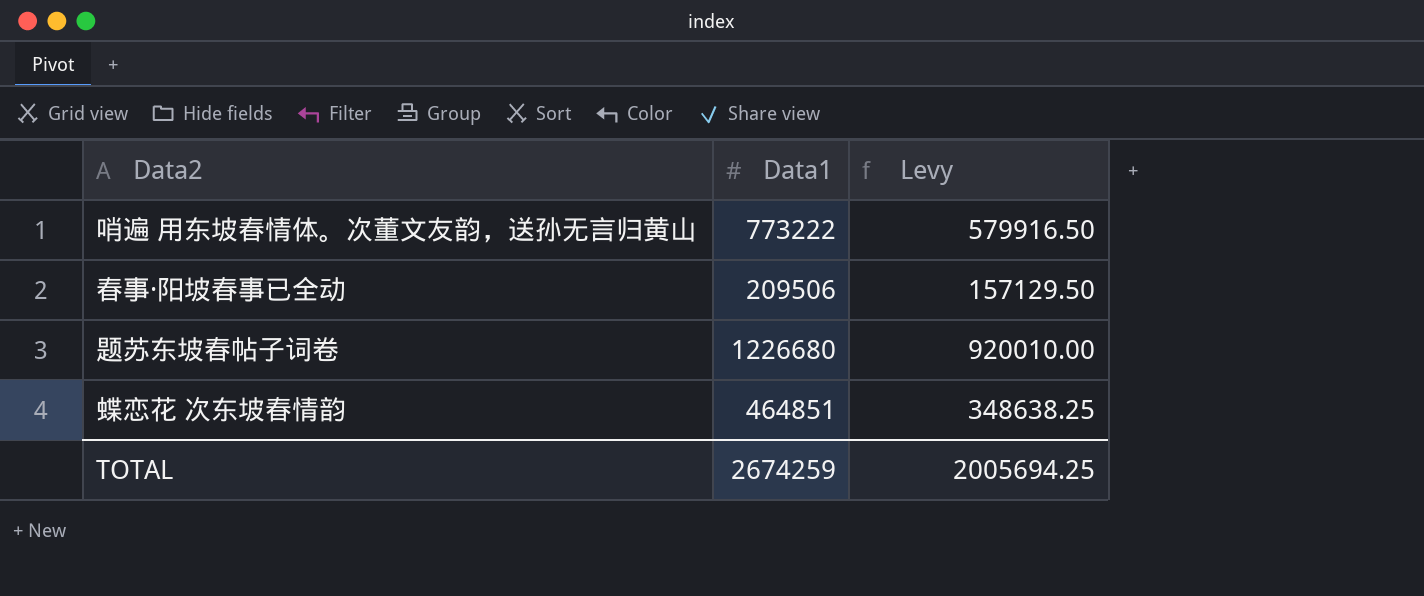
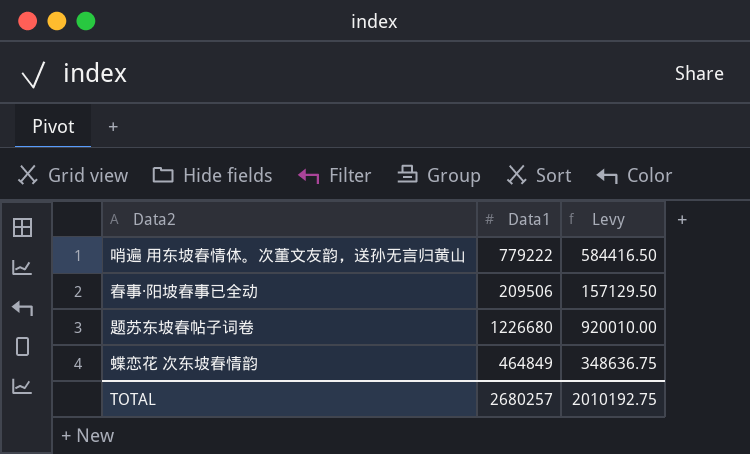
哨遍 用东坡春情体。次董文友韵，送孙无言归黄山 | Data1: 773222 -> 779222
哨遍 用东坡春情体。次董文友韵，送孙无言归黄山 | Levy: 579916.50 -> 584416.50
蝶恋花 次东坡春情韵 | Data1: 464851 -> 464849
蝶恋花 次东坡春情韵 | Levy: 348638.25 -> 348636.75
TOTAL | Data1: 2674259 -> 2680257
TOTAL | Levy: 2005694.25 -> 2010192.75

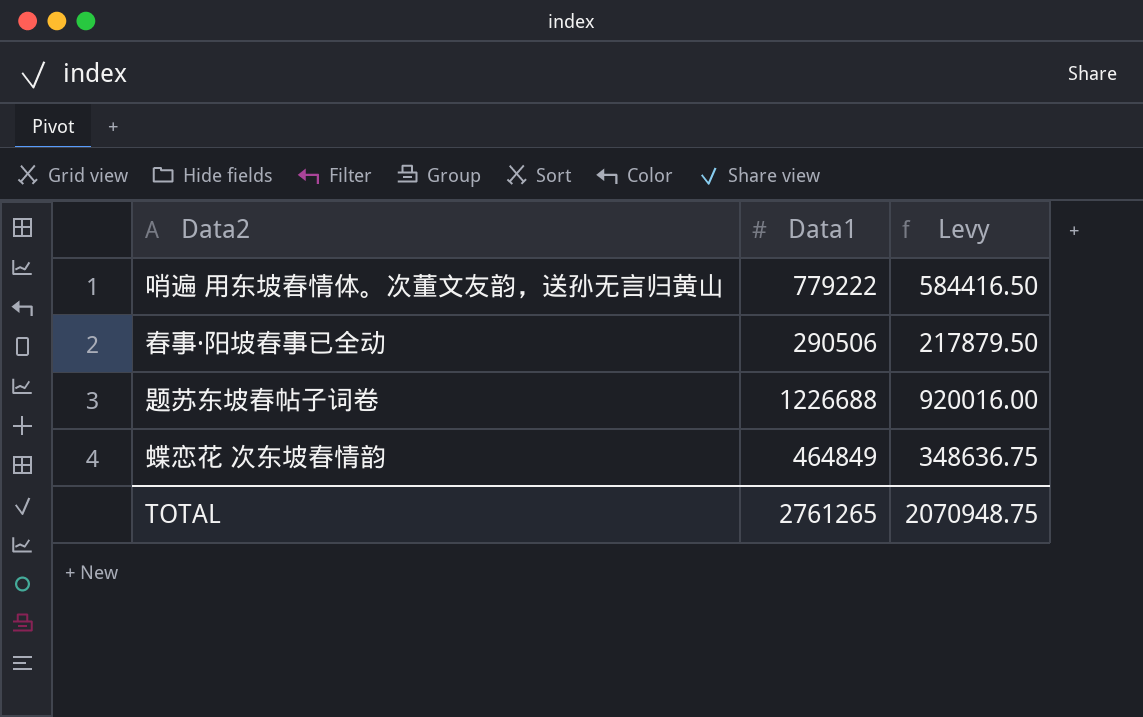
春事·阳坡春事已全动 | Data1: 209506 -> 290506
春事·阳坡春事已全动 | Levy: 157129.50 -> 217879.50
题苏东坡春帖子词卷 | Data1: 1226680 -> 1226688
题苏东坡春帖子词卷 | Levy: 920010.00 -> 920016.00
TOTAL | Data1: 2680257 -> 2761265
TOTAL | Levy: 2010192.75 -> 2070948.75

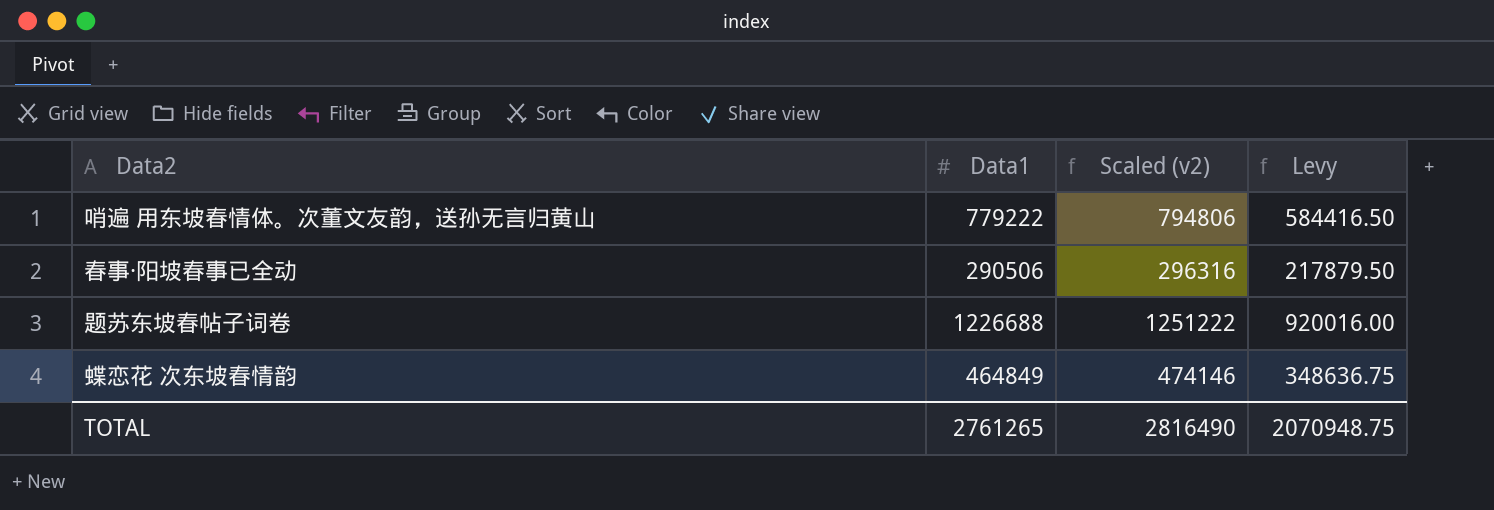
column Scaled (v2) | formula: none -> [Data1] * 1.02

